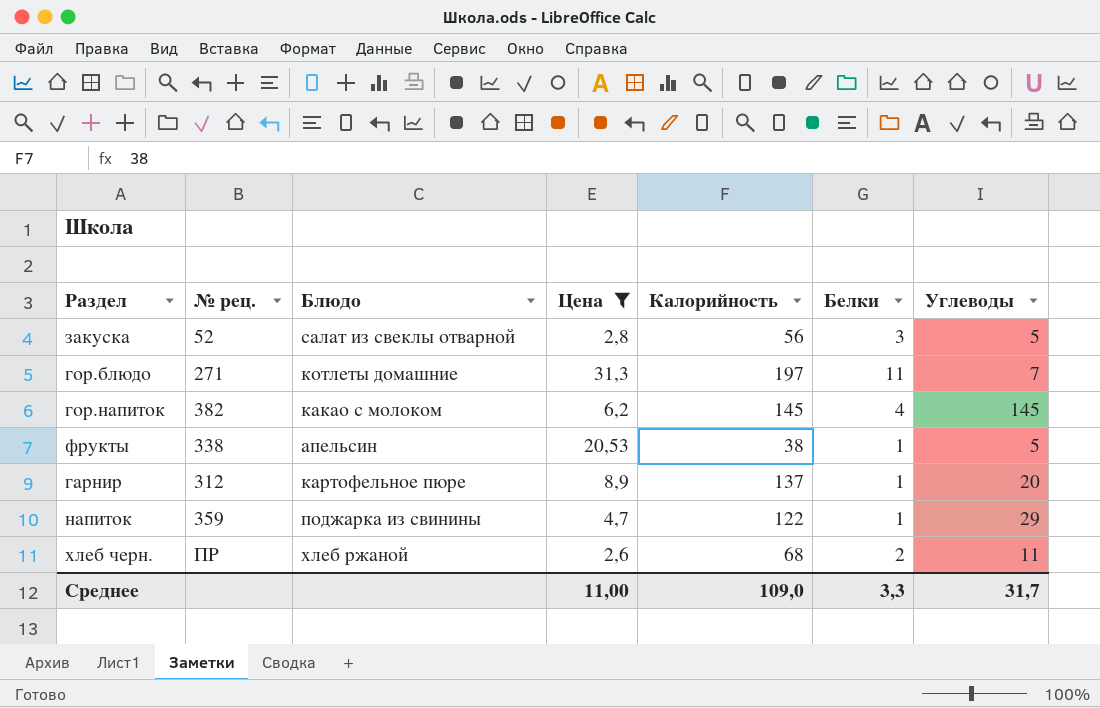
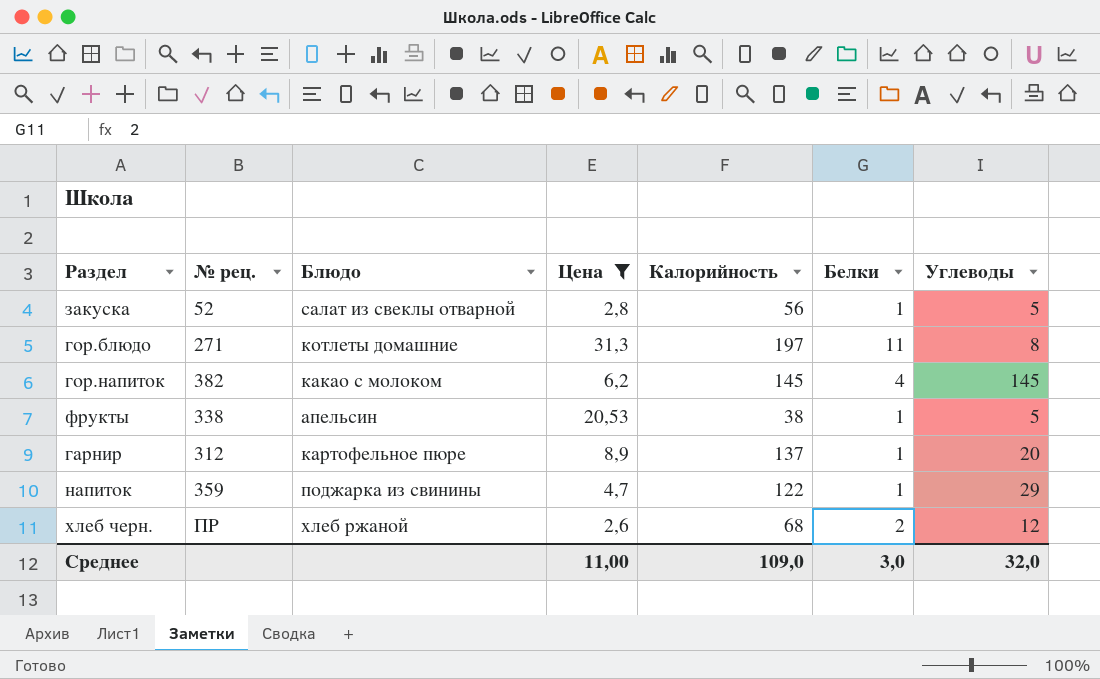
закуска | Белки: 3 -> 1
гор.блюдо | Углеводы: 7 -> 8
хлеб черн. | Углеводы: 11 -> 12
Среднее | Белки: 3,3 -> 3,0
Среднее | Углеводы: 31,7 -> 32,0

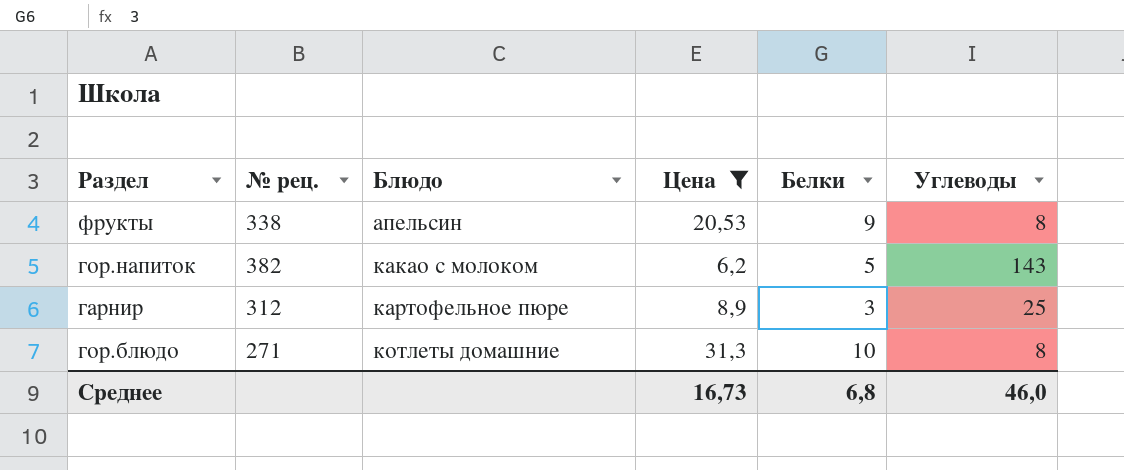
row order: none -> Блюдо ascending
column Калорийность | position: 5 -> none
row закуска: 52 | салат из свеклы отварной | 2,8 | 56 | 1 | 5 -> none
row напиток: 359 | поджарка из свинины | 4,7 | 122 | 1 | 29 -> none
row хлеб черн.: ПР | хлеб ржаной | 2,6 | 68 | 2 | 12 -> none
фрукты | Белки: 1 -> 9
фрукты | Углеводы: 5 -> 8
гор.напиток | Белки: 4 -> 5
гор.напиток | Углеводы: 145 -> 143
гарнир | Белки: 1 -> 3
гарнир | Углеводы: 20 -> 25
гор.блюдо | Белки: 11 -> 10
Среднее | Цена: 11,00 -> 16,73
Среднее | Белки: 3,0 -> 6,8
Среднее | Углеводы: 32,0 -> 46,0

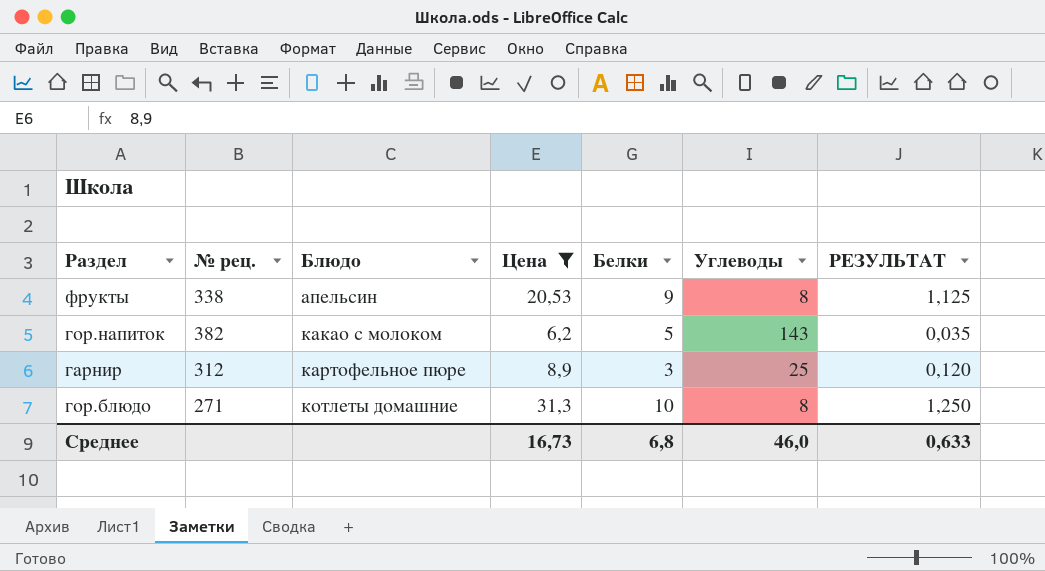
column РЕЗУЛЬТАТ | formula: none -> [Белки] / [Углеводы]

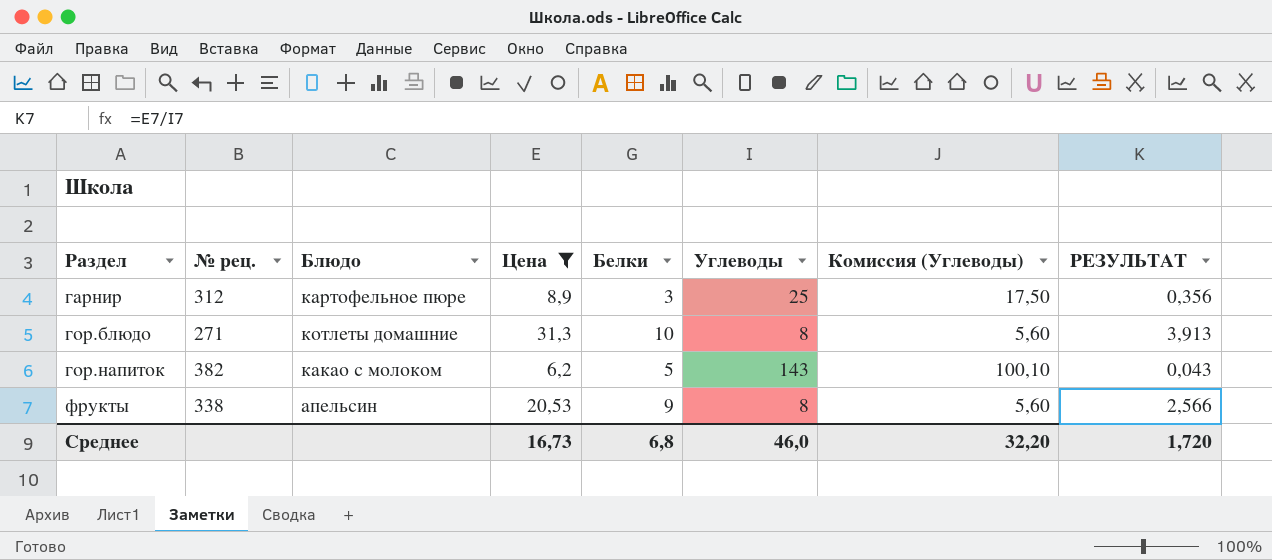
row order: Блюдо ascending -> Раздел ascending
column Комиссия (Углеводы) | formula: none -> [Углеводы] * 0,7
column РЕЗУЛЬТАТ | formula: [Белки] / [Углеводы] -> [Цена] / [Углеводы]
Среднее | РЕЗУЛЬТАТ: 0,633 -> 1,720

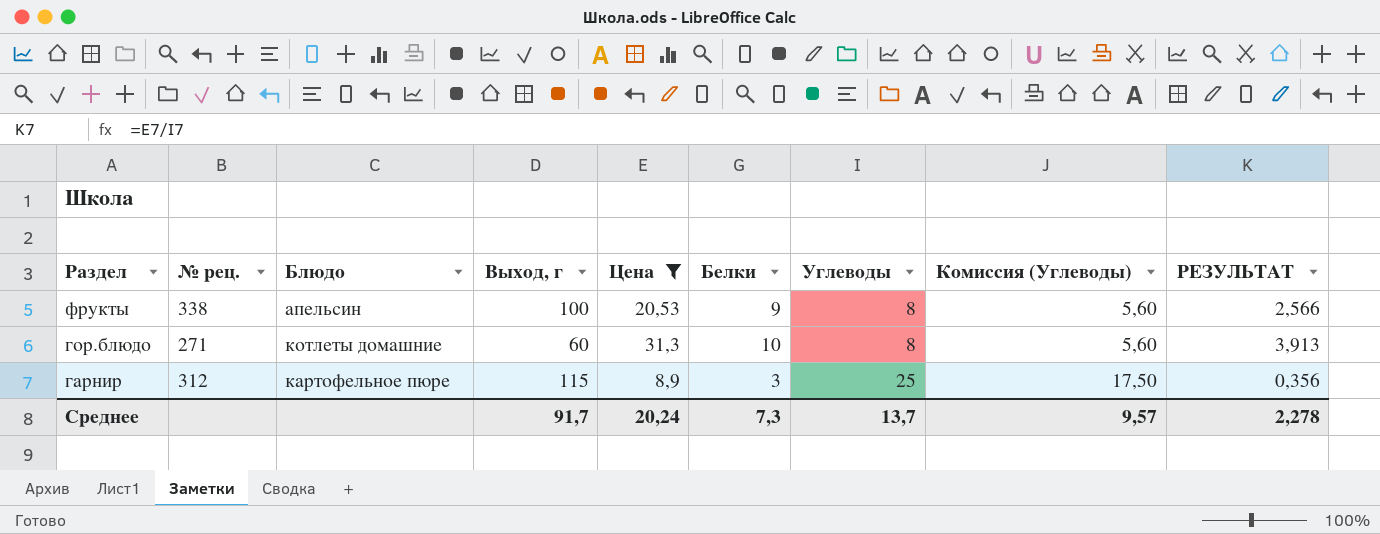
row order: Раздел ascending -> Раздел descending
column Выход, г | position: none -> 4
row гор.напиток: 382 | какао с молоком | 6,2 | 5 | 143 | 100,10 | 0,043 -> none
Среднее | Цена: 16,73 -> 20,24
Среднее | Белки: 6,8 -> 7,3
Среднее | Углеводы: 46,0 -> 13,7
Среднее | Комиссия (Углеводы): 32,20 -> 9,57
Среднее | РЕЗУЛЬТАТ: 1,720 -> 2,278

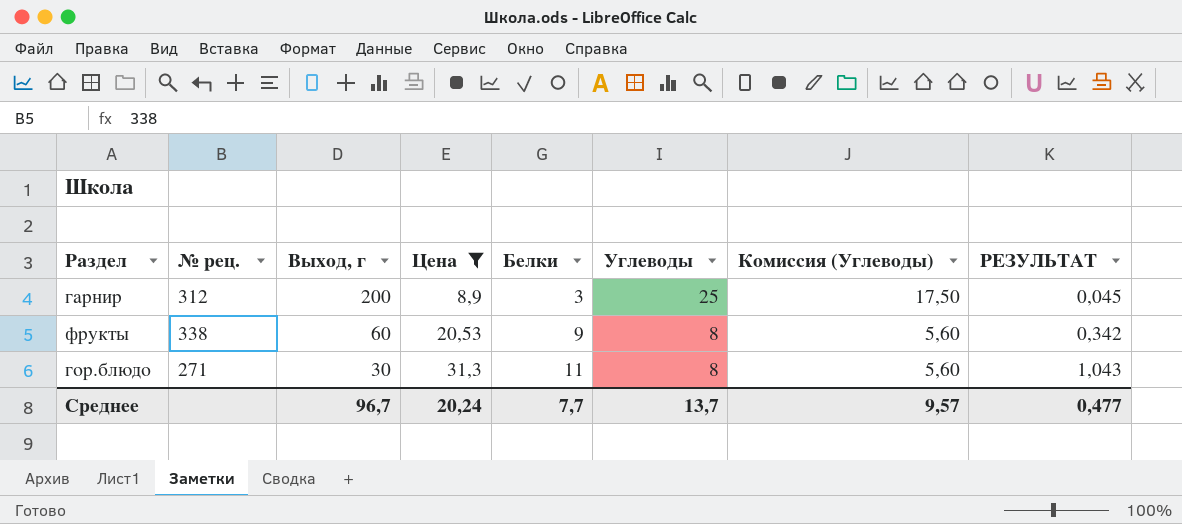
row order: Раздел descending -> Выход, г descending
column Блюдо | position: 3 -> none
column РЕЗУЛЬТАТ | formula: [Цена] / [Углеводы] -> [Цена] / [Выход, г]
гарнир | Выход, г: 115 -> 200
фрукты | Выход, г: 100 -> 60
гор.блюдо | Выход, г: 60 -> 30
гор.блюдо | Белки: 10 -> 11
Среднее | Выход, г: 91,7 -> 96,7
Среднее | Белки: 7,3 -> 7,7
Среднее | РЕЗУЛЬТАТ: 2,278 -> 0,477

